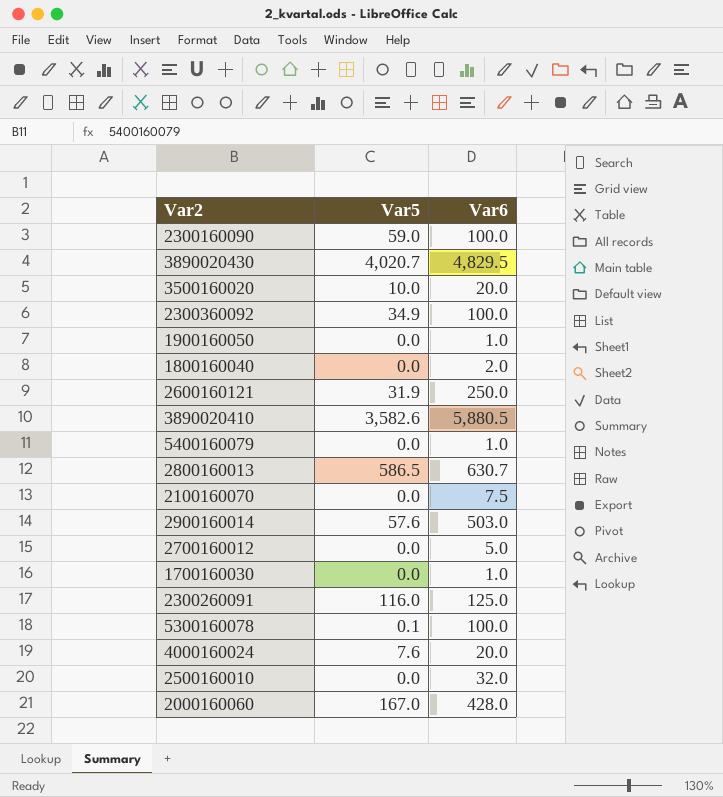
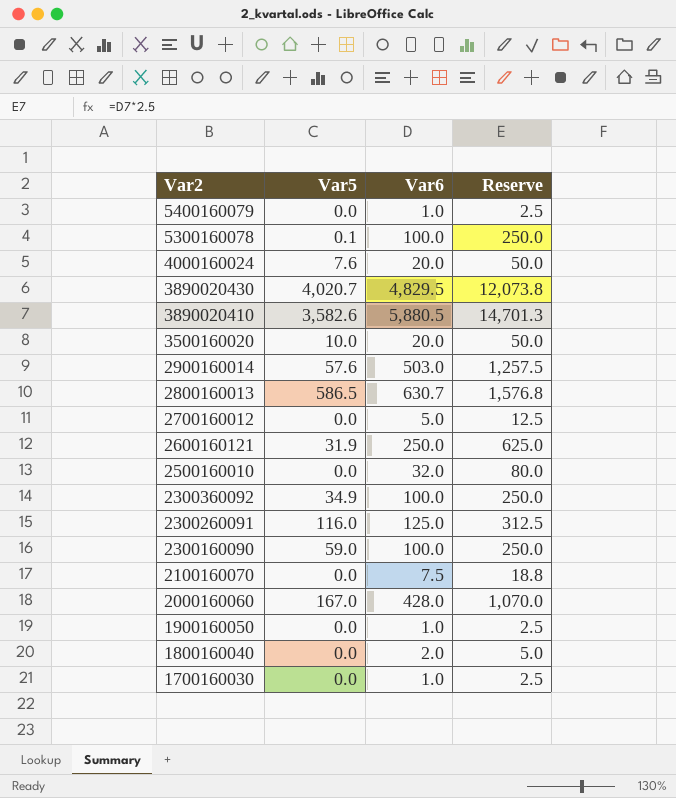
row order: none -> Var2 descending
column Reserve | formula: none -> [Var6] * 2.5

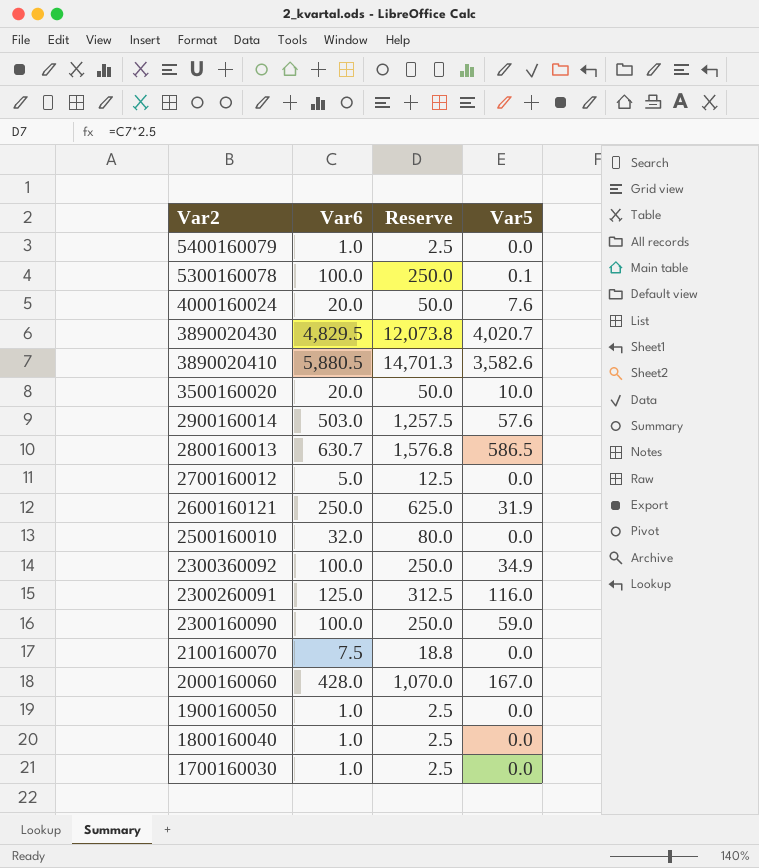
column Var5 | position: 2 -> 4
1800160040 | Var6: 2.0 -> 1.0
1800160040 | Reserve: 5.0 -> 2.5

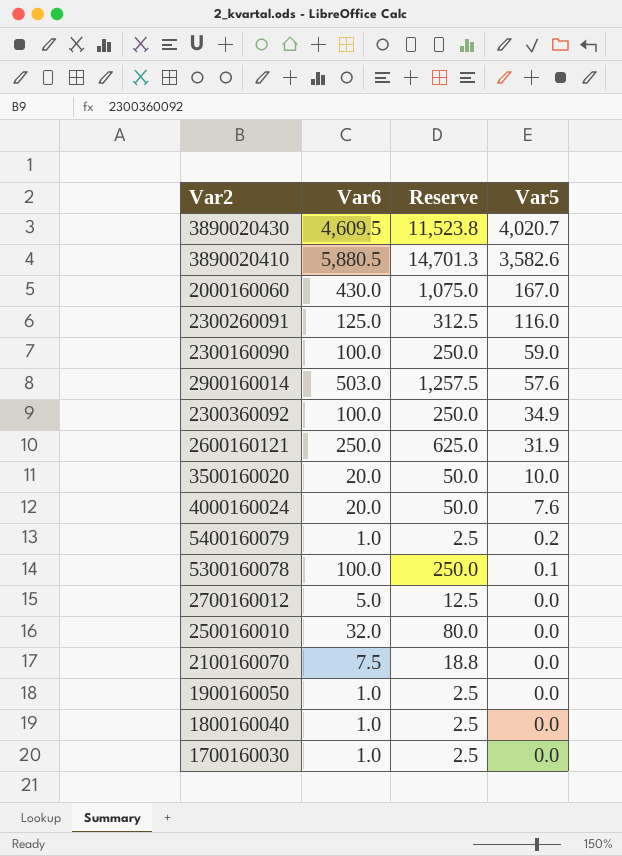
row order: Var2 descending -> Var5 descending
row 2800160013: 630.7 | 1,576.8 | 586.5 -> none
3890020430 | Var6: 4,829.5 -> 4,609.5
3890020430 | Reserve: 12,073.8 -> 11,523.8
2000160060 | Var6: 428.0 -> 430.0
2000160060 | Reserve: 1,070.0 -> 1,075.0
5400160079 | Var5: 0.0 -> 0.2

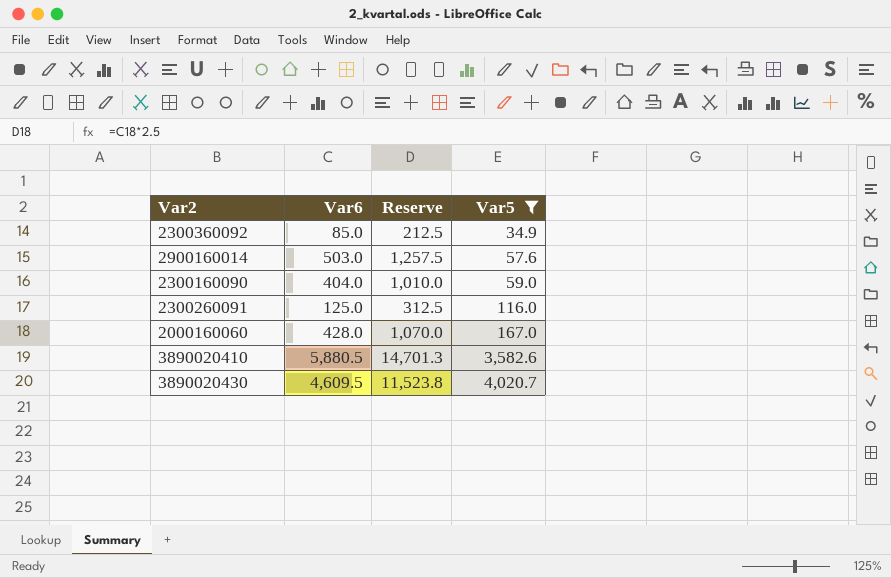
filter: none -> Var5 >= 34.9
row order: Var5 descending -> Var5 ascending
2300360092 | Var6: 100.0 -> 85.0
2300360092 | Reserve: 250.0 -> 212.5
2300160090 | Var6: 100.0 -> 404.0
2300160090 | Reserve: 250.0 -> 1,010.0
2000160060 | Var6: 430.0 -> 428.0
2000160060 | Reserve: 1,075.0 -> 1,070.0

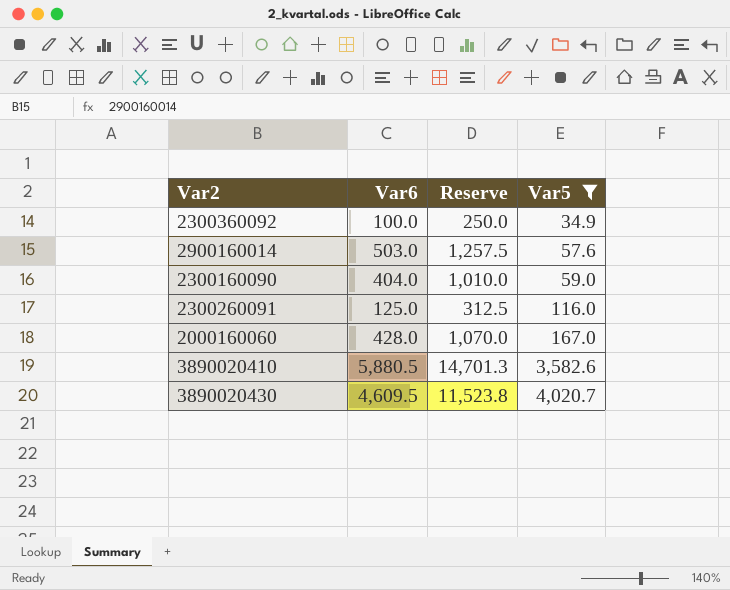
2300360092 | Var6: 85.0 -> 100.0
2300360092 | Reserve: 212.5 -> 250.0

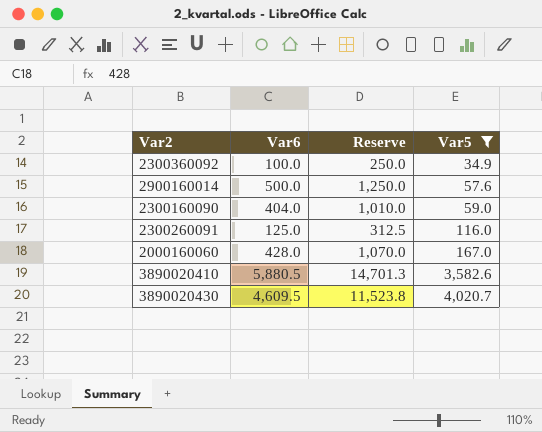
2900160014 | Var6: 503.0 -> 500.0
2900160014 | Reserve: 1,257.5 -> 1,250.0

